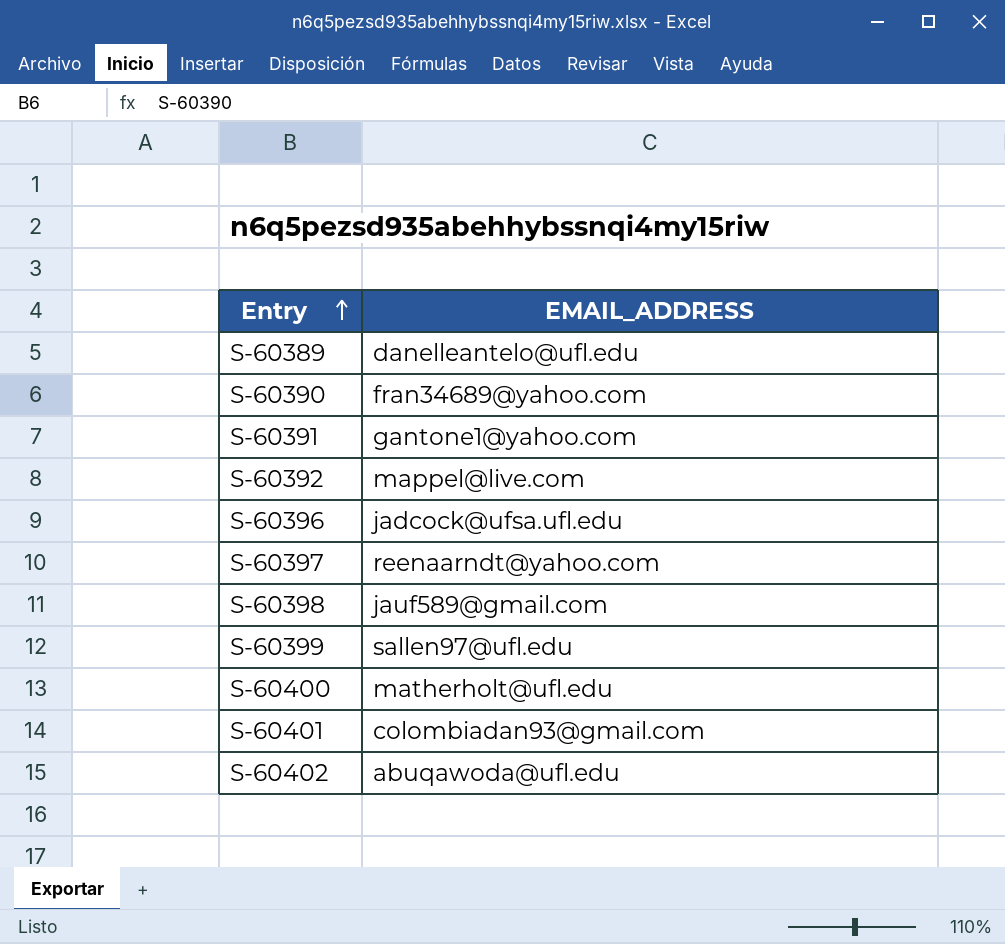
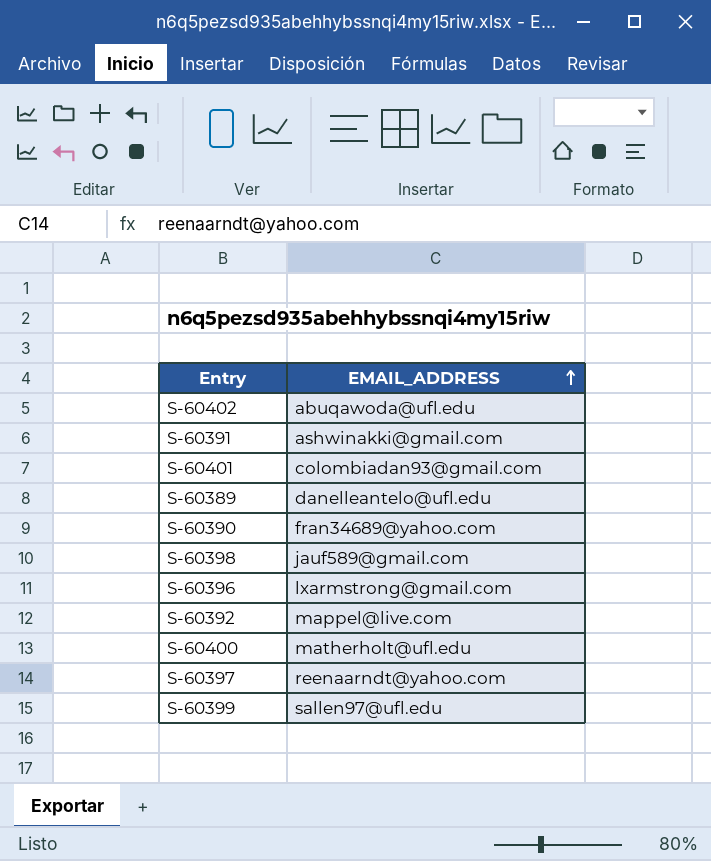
row order: Entry ascending -> EMAIL_ADDRESS ascending
S-60391 | EMAIL_ADDRESS: gantone1@yahoo.com -> ashwinakki@gmail.com
S-60396 | EMAIL_ADDRESS: jadcock@ufsa.ufl.edu -> lxarmstrong@gmail.com

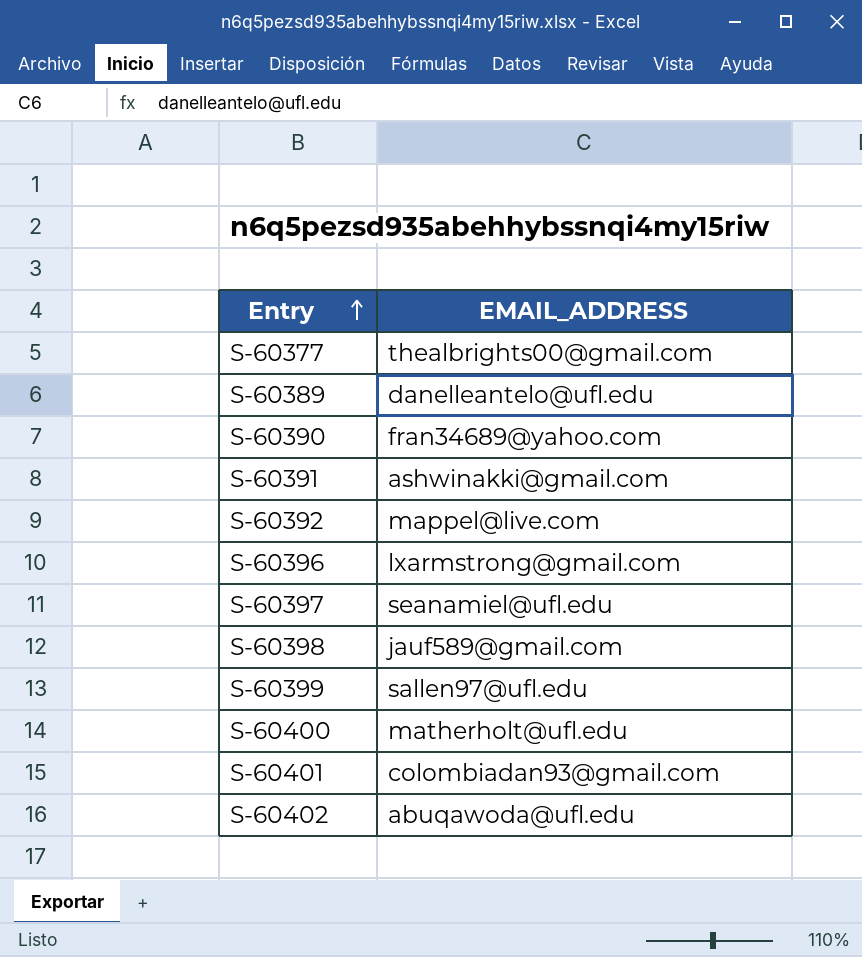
row order: EMAIL_ADDRESS ascending -> Entry ascending
row S-60377: none -> thealbrights00@gmail.com
S-60397 | EMAIL_ADDRESS: reenaarndt@yahoo.com -> seanamiel@ufl.edu

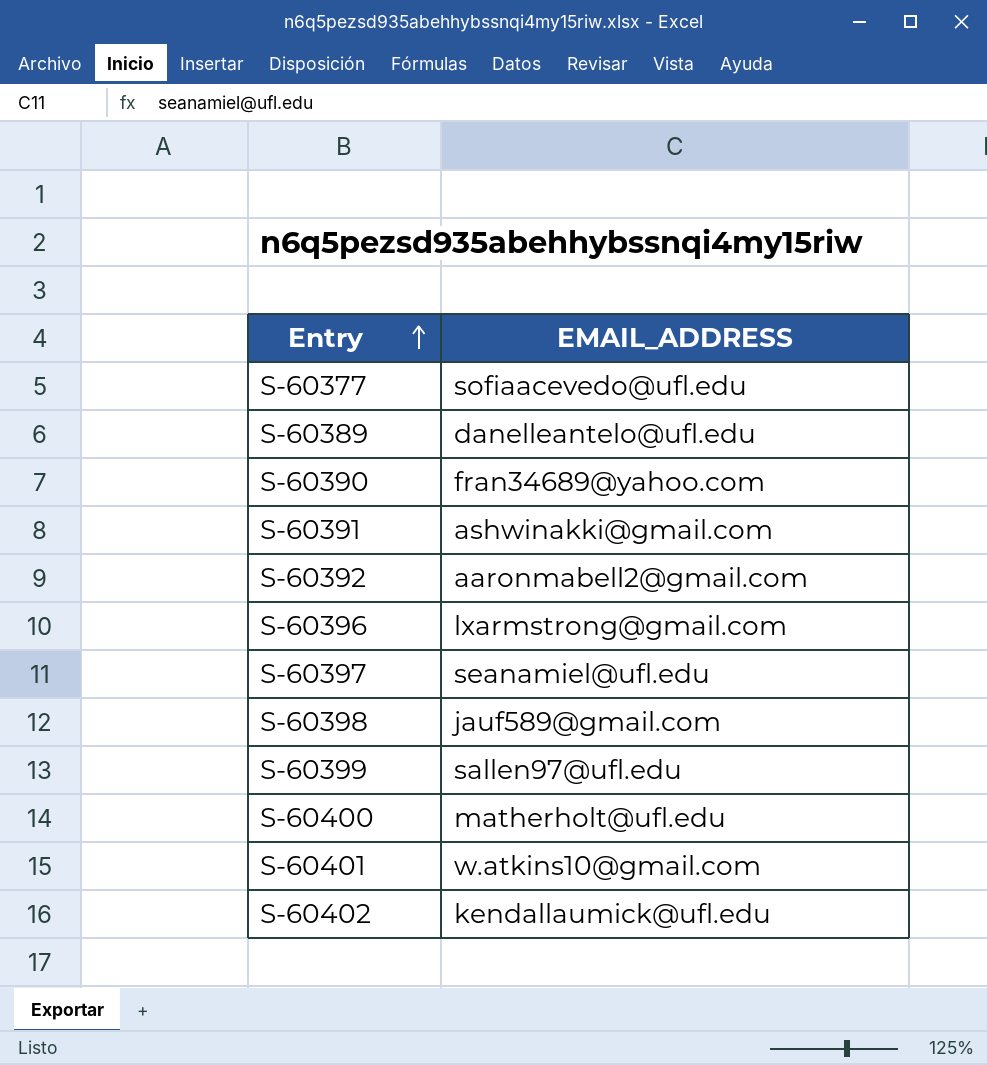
S-60377 | EMAIL_ADDRESS: thealbrights00@gmail.com -> sofiaacevedo@ufl.edu
S-60392 | EMAIL_ADDRESS: mappel@live.com -> aaronmabell2@gmail.com
S-60401 | EMAIL_ADDRESS: colombiadan93@gmail.com -> w.atkins10@gmail.com
S-60402 | EMAIL_ADDRESS: abuqawoda@ufl.edu -> kendallaumick@ufl.edu

